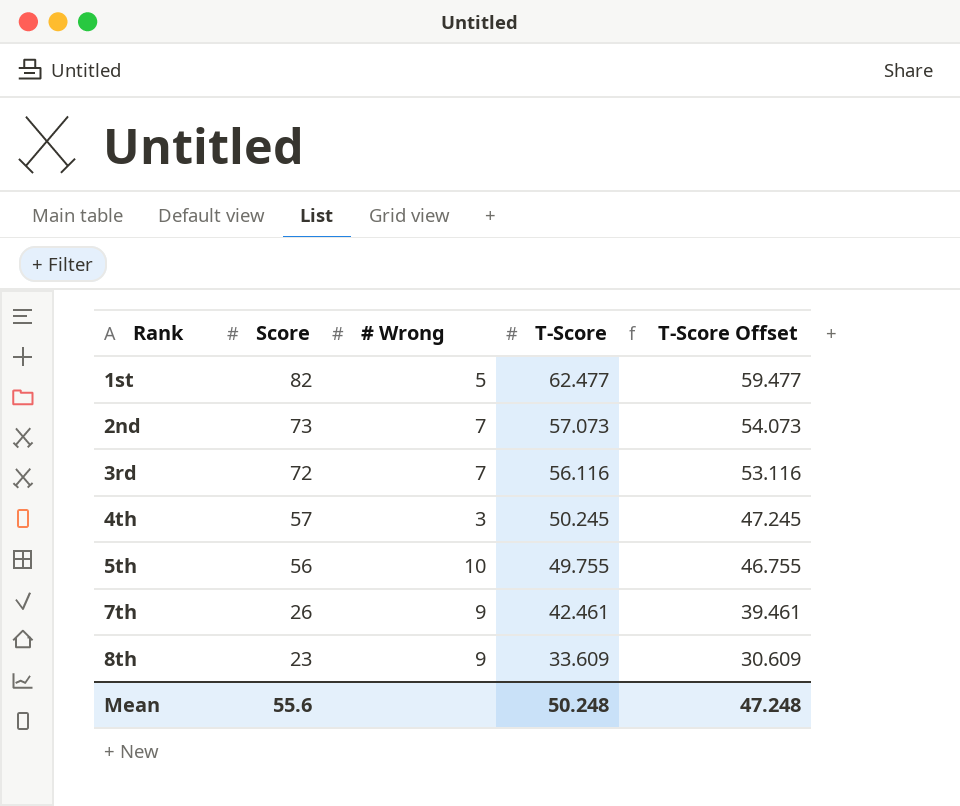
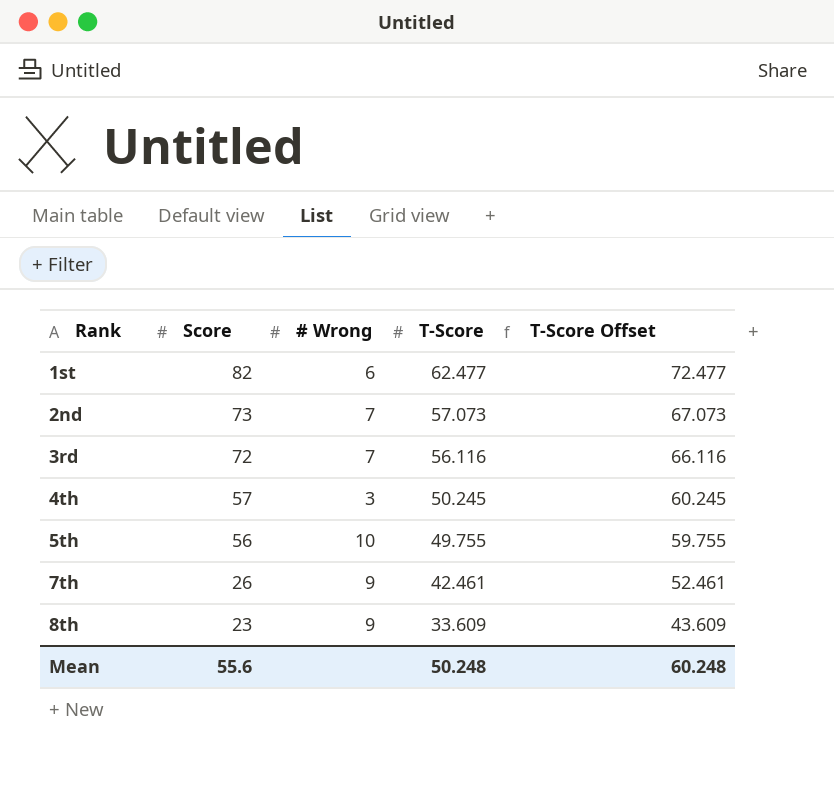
column T-Score Offset | formula: [T-Score] - 3 -> [T-Score] + 10
1st | # Wrong: 5 -> 6
Mean | T-Score Offset: 47.248 -> 60.248

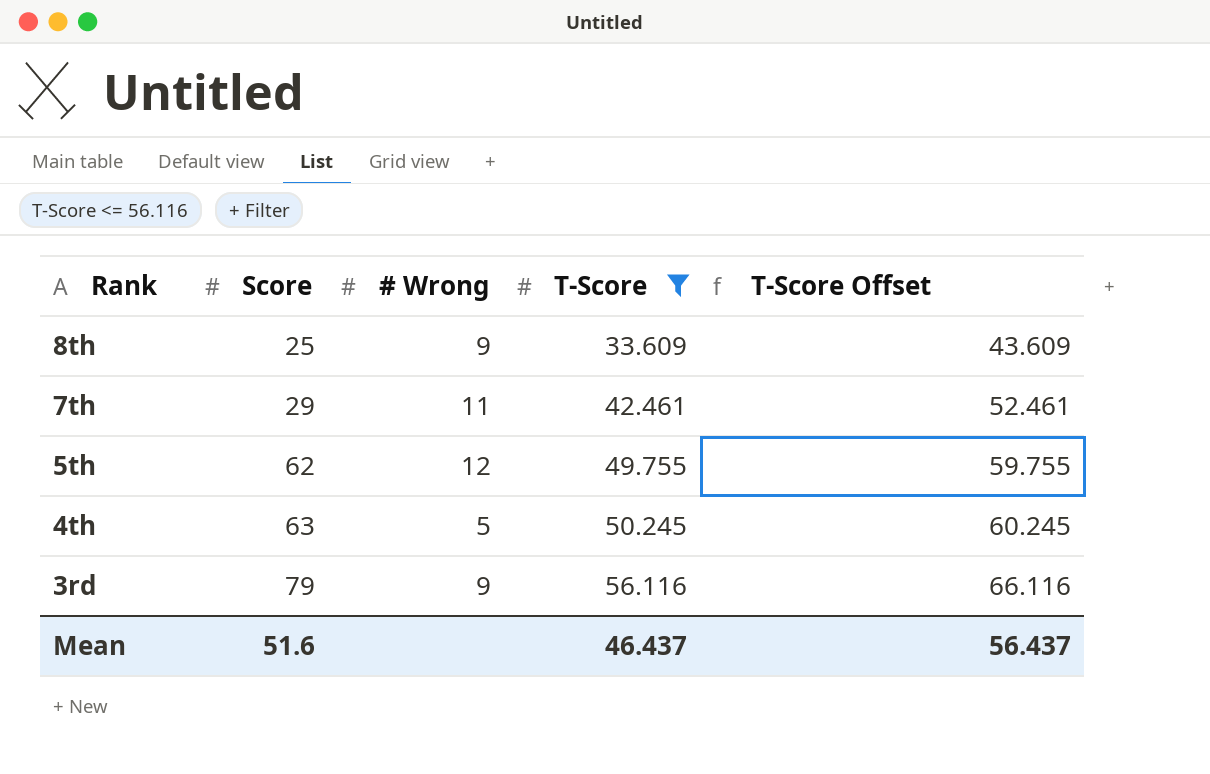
filter: none -> T-Score <= 56.116
row order: Rank ascending -> Rank descending
8th | Score: 23 -> 25
7th | Score: 26 -> 29
7th | # Wrong: 9 -> 11
5th | Score: 56 -> 62
5th | # Wrong: 10 -> 12
4th | Score: 57 -> 63
4th | # Wrong: 3 -> 5
3rd | Score: 72 -> 79
3rd | # Wrong: 7 -> 9
Mean | Score: 55.6 -> 51.6
Mean | T-Score: 50.248 -> 46.437
Mean | T-Score Offset: 60.248 -> 56.437

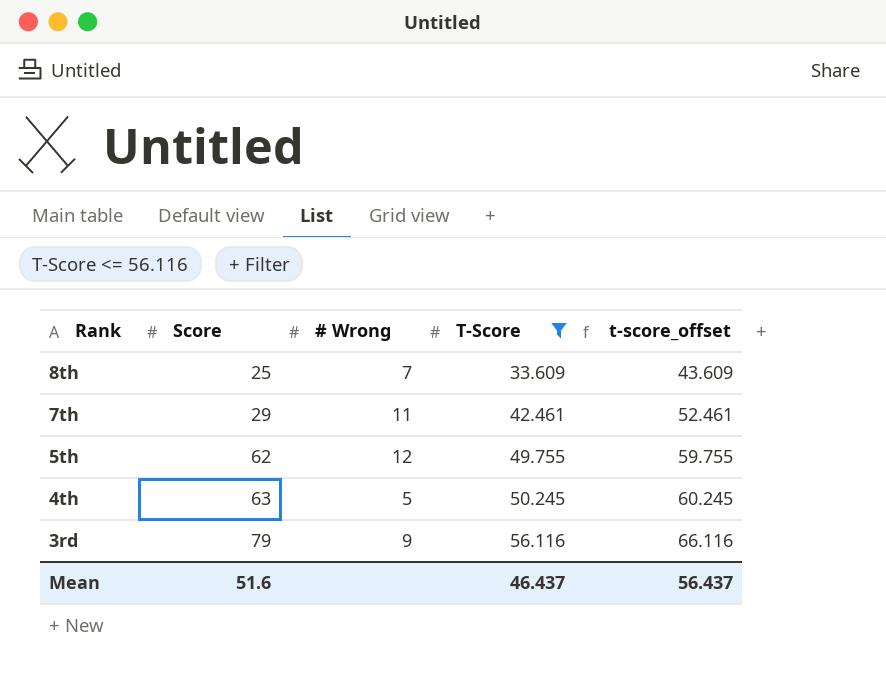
column name: T-Score Offset -> t-score_offset
8th | # Wrong: 9 -> 7

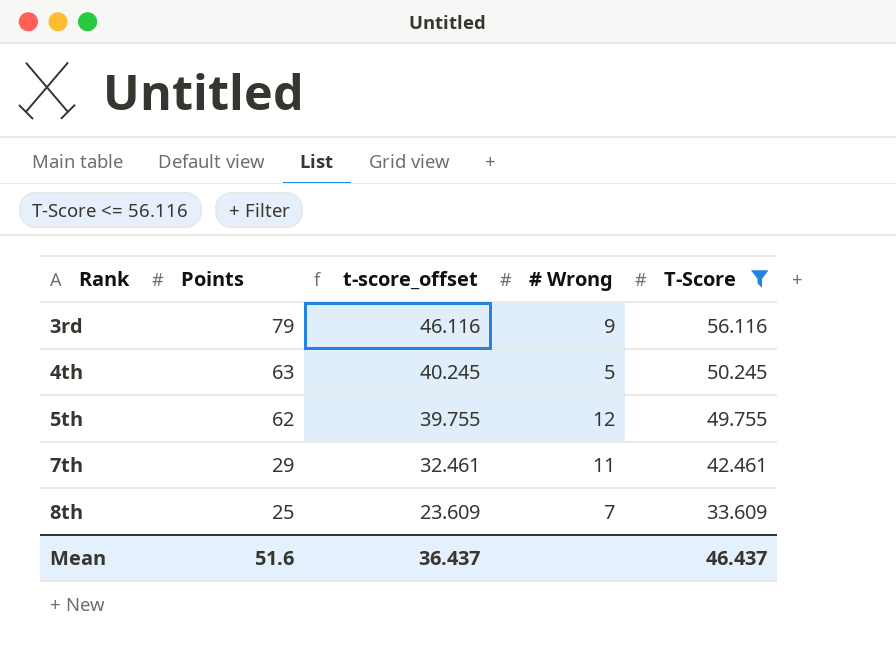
row order: Rank descending -> Rank ascending
column name: Score -> Points
column t-score_offset | formula: [T-Score] + 10 -> [T-Score] - 10
column t-score_offset | position: 5 -> 3
Mean | t-score_offset: 56.437 -> 36.437

